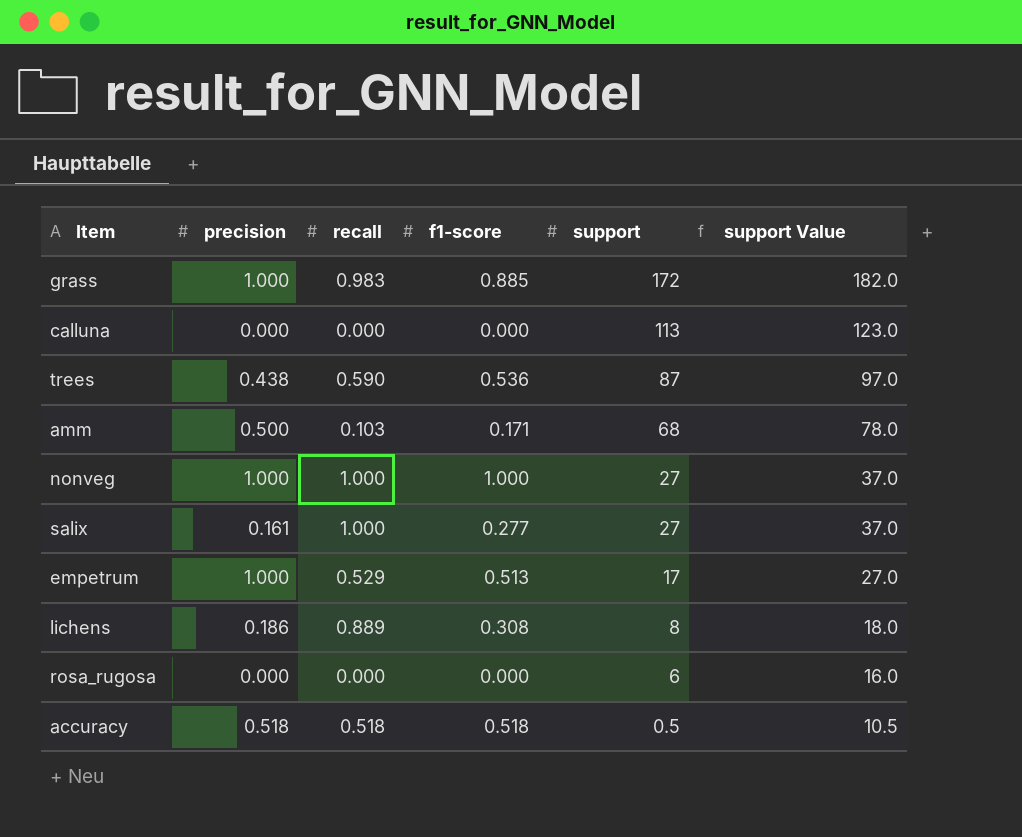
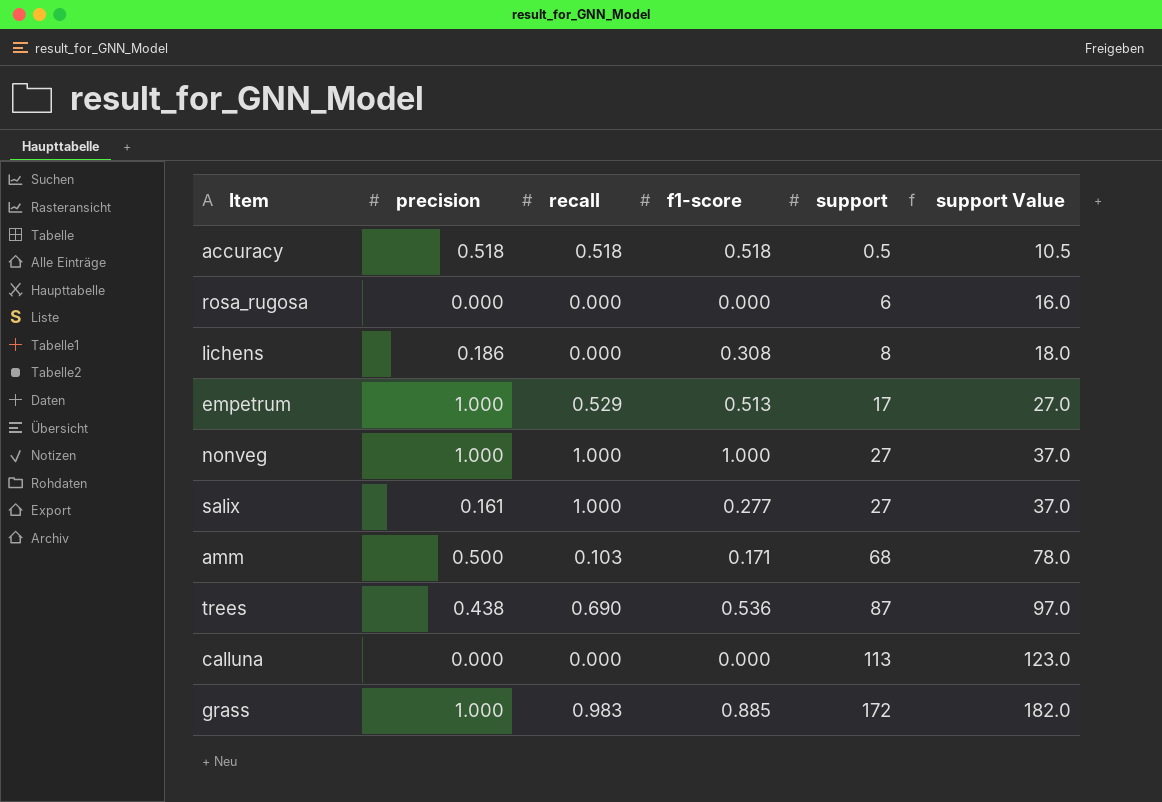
row order: support descending -> support ascending
lichens | recall: 0.889 -> 0.000
trees | recall: 0.590 -> 0.690

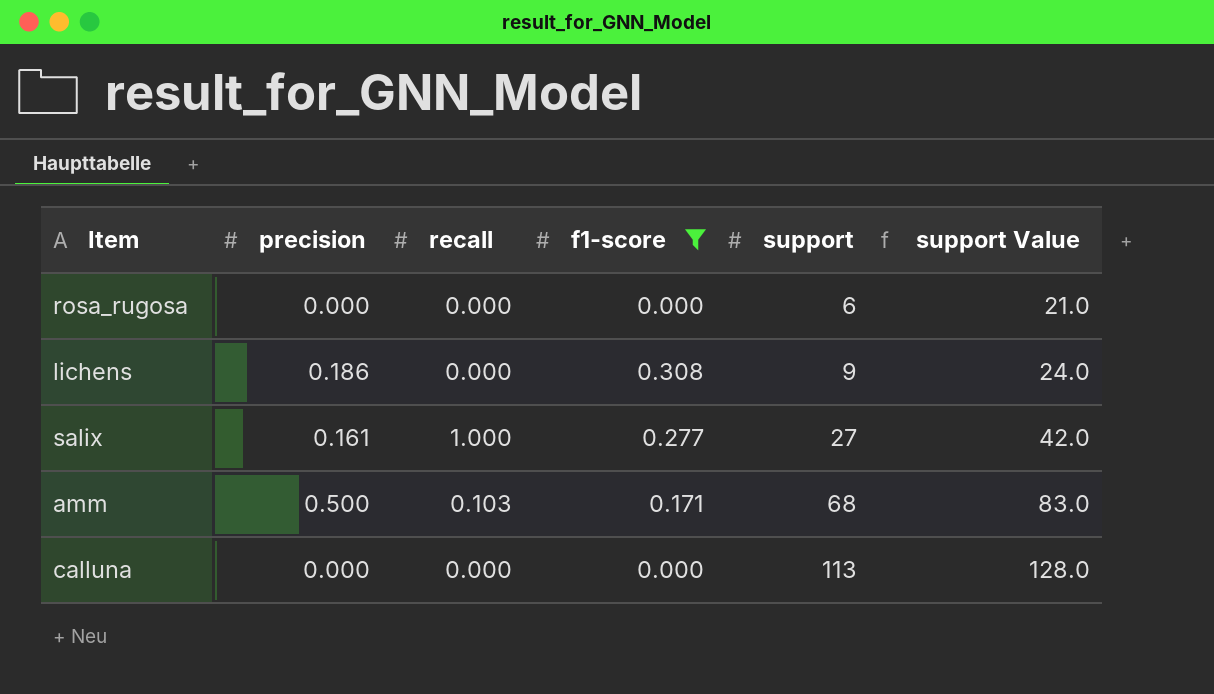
filter: none -> f1-score <= 0.308
column support Value | formula: [support] + 10 -> [support] + 15
lichens | support: 8 -> 9

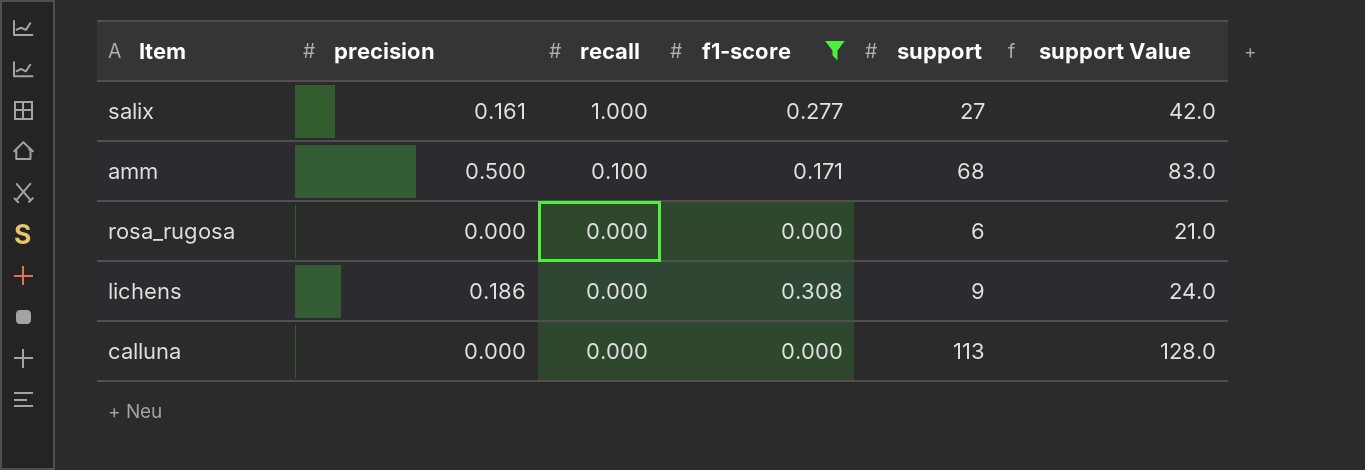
row order: support ascending -> recall descending
amm | recall: 0.103 -> 0.100

